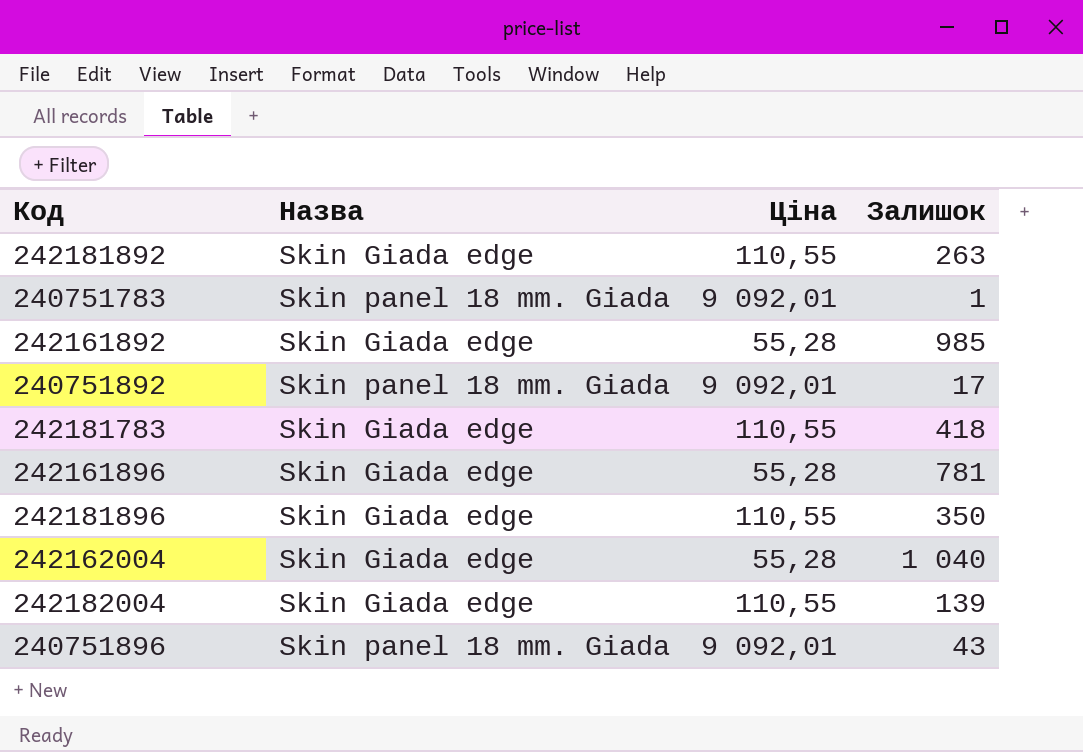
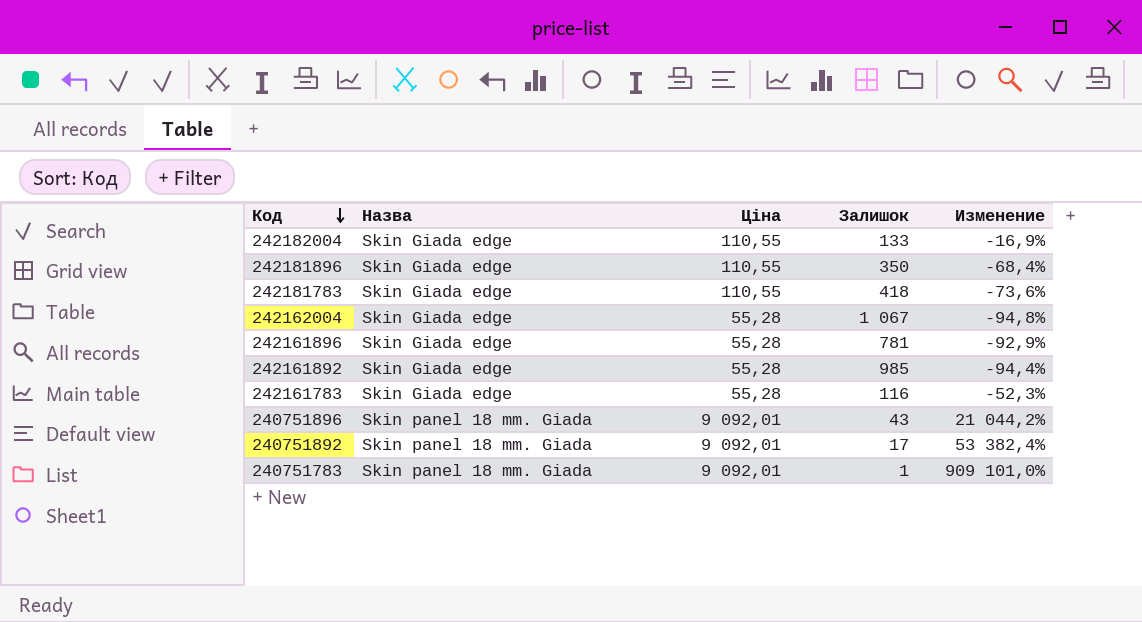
row order: none -> Код descending
column Изменение | formula: none -> ([Ціна] - [Залишок]) / [Залишок]
row 242181892: Skin Giada edge | 110,55 | 263 -> none
242182004 | Залишок: 139 -> 133
242162004 | Залишок: 1 040 -> 1 067
row 242161783: none -> Skin Giada edge | 55,28 | 116 | -52,3%

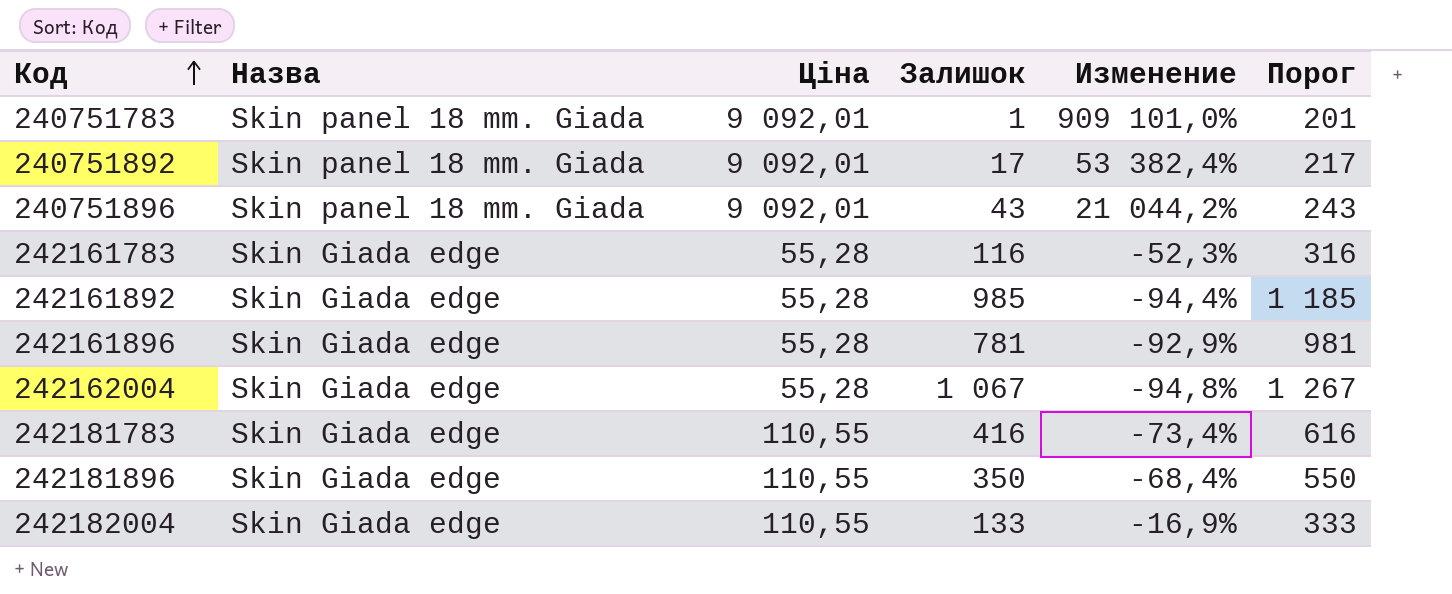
row order: Код descending -> Код ascending
column Порог | formula: none -> [Залишок] + 200
242181783 | Залишок: 418 -> 416
242181783 | Изменение: -73,6% -> -73,4%

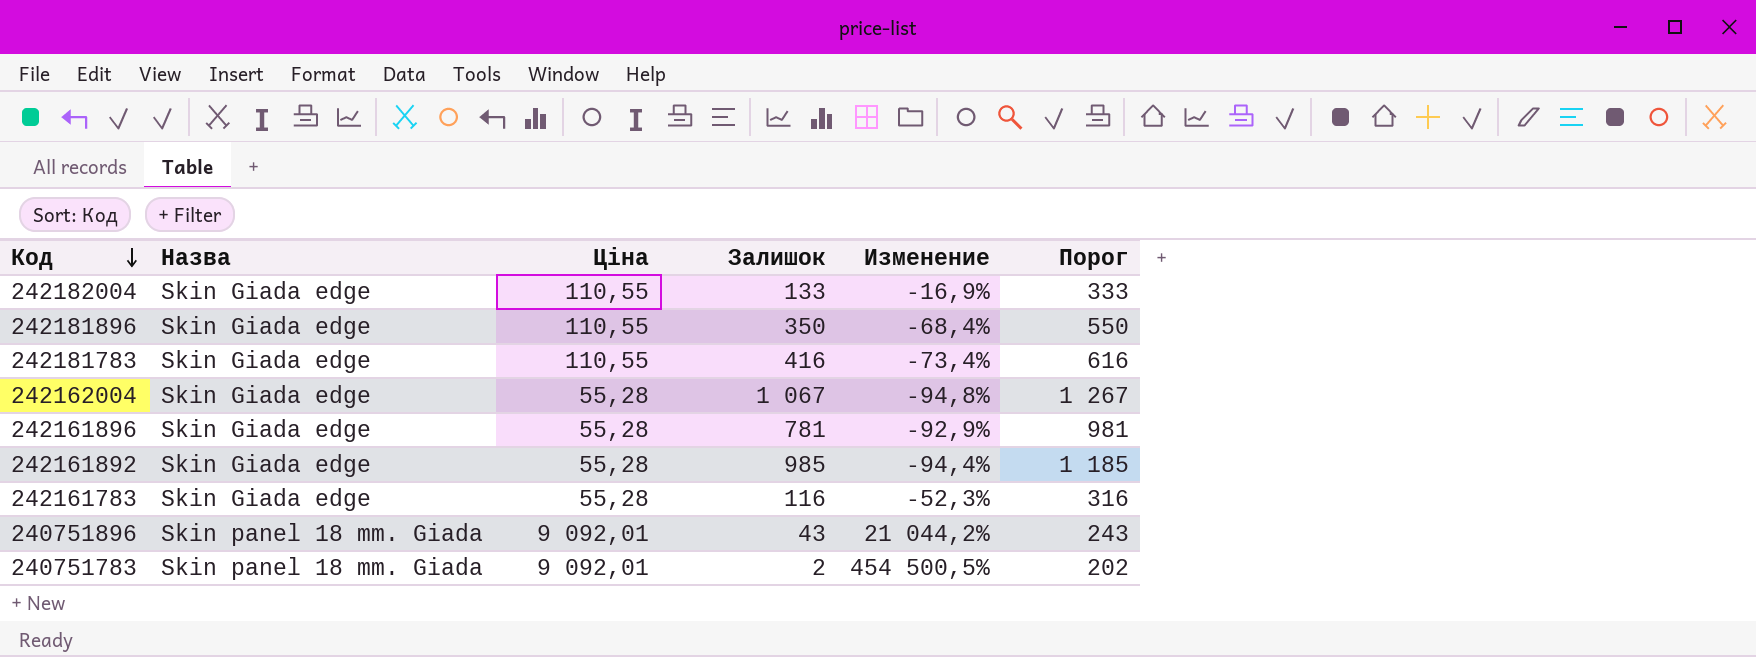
row order: Код ascending -> Код descending
row 240751892: Skin panel 18 mm. Giada | 9 092,01 | 17 | 53 382,4% | 217 -> none
240751783 | Залишок: 1 -> 2
240751783 | Изменение: 909 101,0% -> 454 500,5%
240751783 | Порог: 201 -> 202

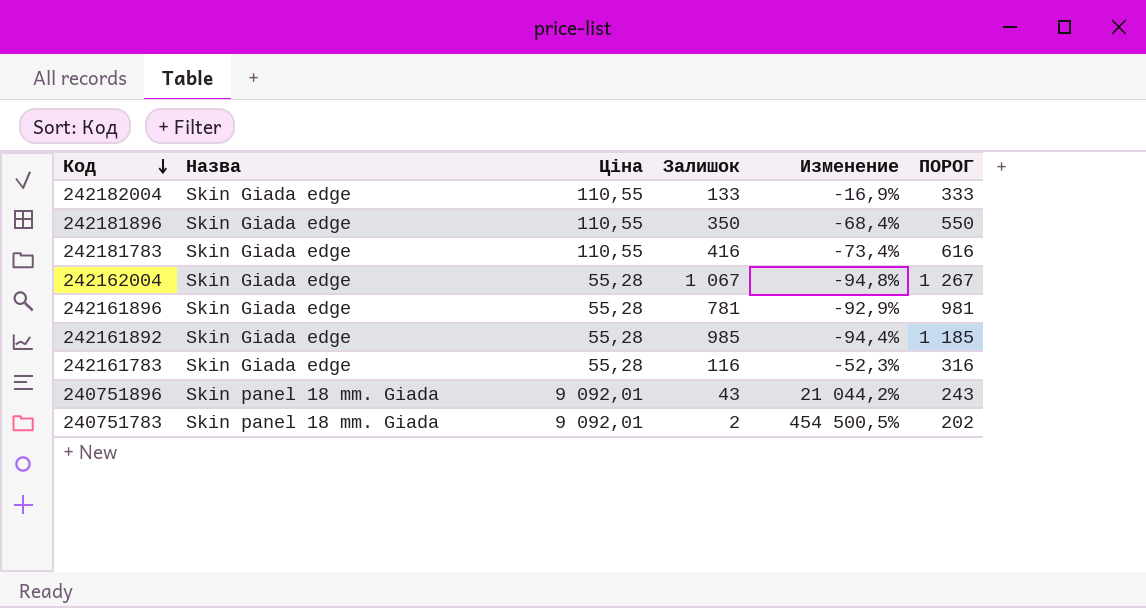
column name: Порог -> ПОРОГ

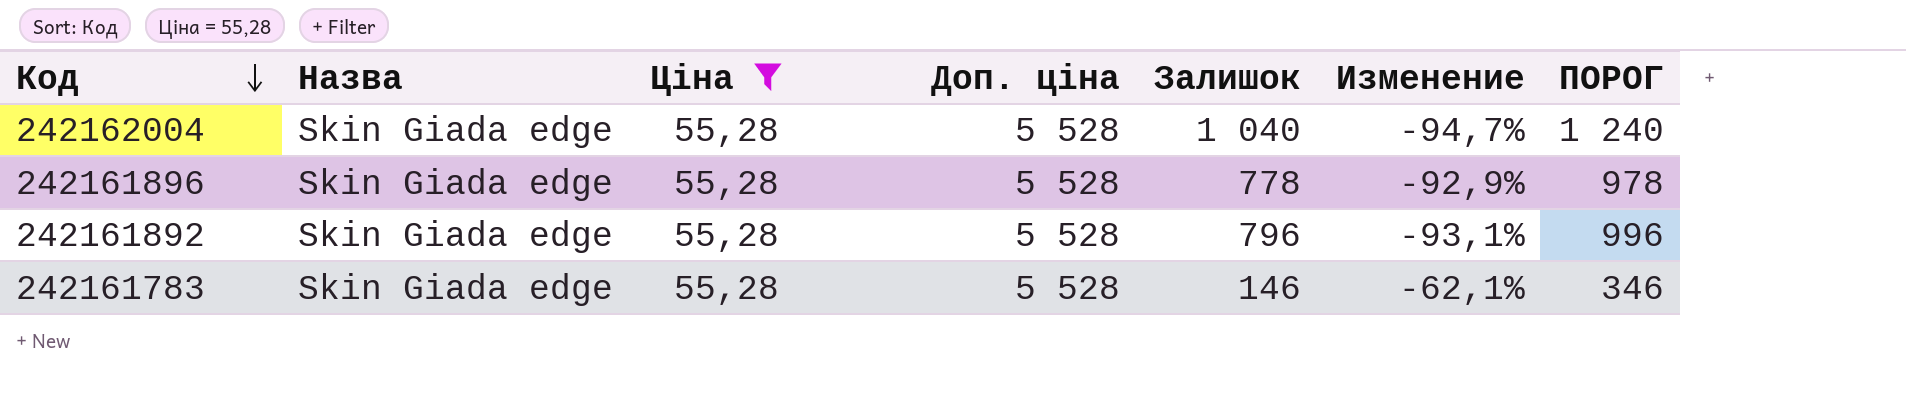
filter: none -> Ціна = 55,28
column Доп. ціна | position: none -> 4
242162004 | Залишок: 1 067 -> 1 040
242162004 | Изменение: -94,8% -> -94,7%
242162004 | ПОРОГ: 1 267 -> 1 240
242161896 | Залишок: 781 -> 778
242161896 | ПОРОГ: 981 -> 978
242161892 | Залишок: 985 -> 796
242161892 | Изменение: -94,4% -> -93,1%
242161892 | ПОРОГ: 1 185 -> 996
242161783 | Залишок: 116 -> 146
242161783 | Изменение: -52,3% -> -62,1%
242161783 | ПОРОГ: 316 -> 346

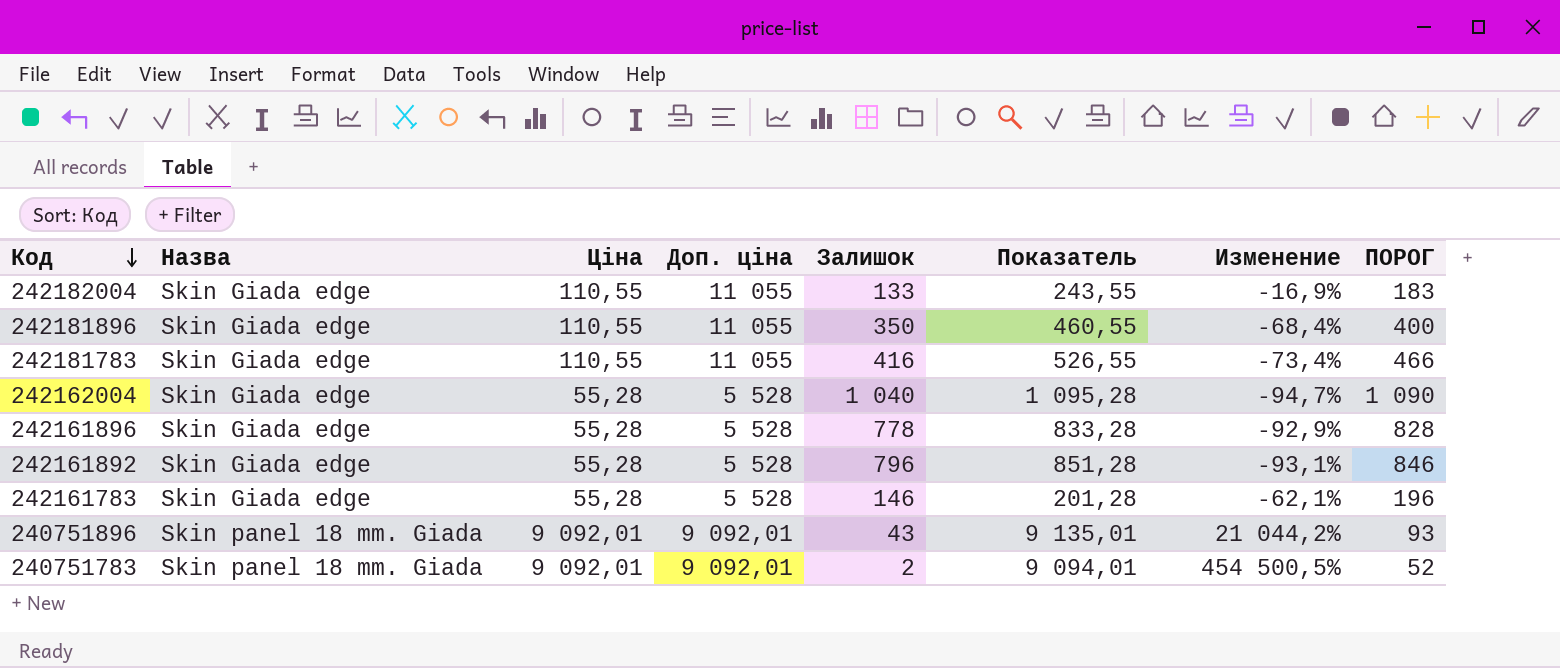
filter: Ціна = 55,28 -> none
column Показатель | formula: none -> [Ціна] + [Залишок]
column ПОРОГ | formula: [Залишок] + 200 -> [Залишок] + 50

